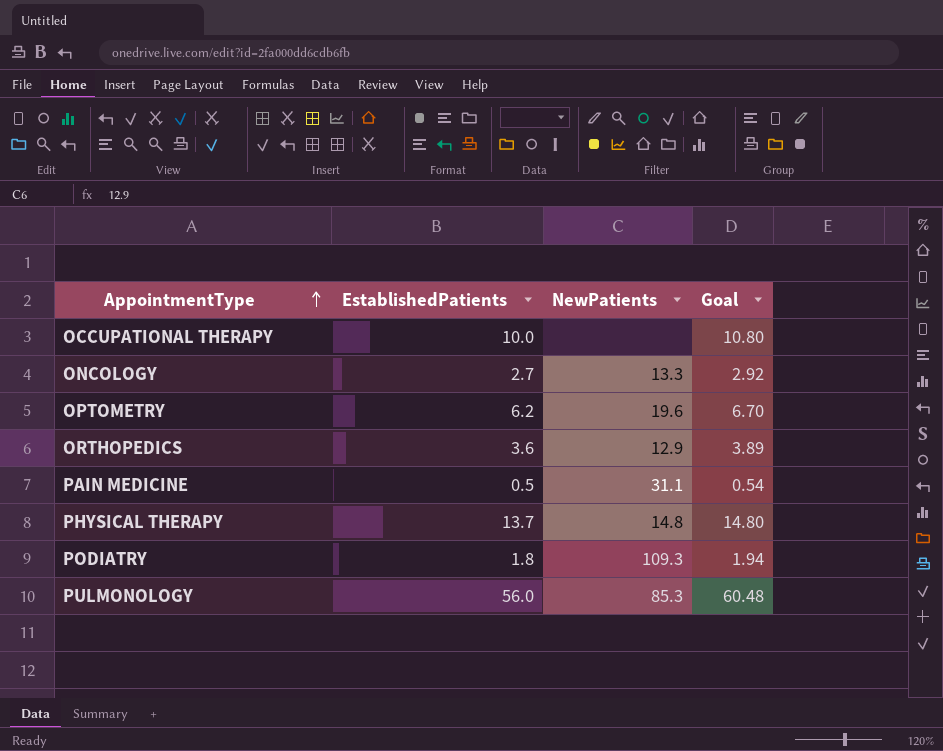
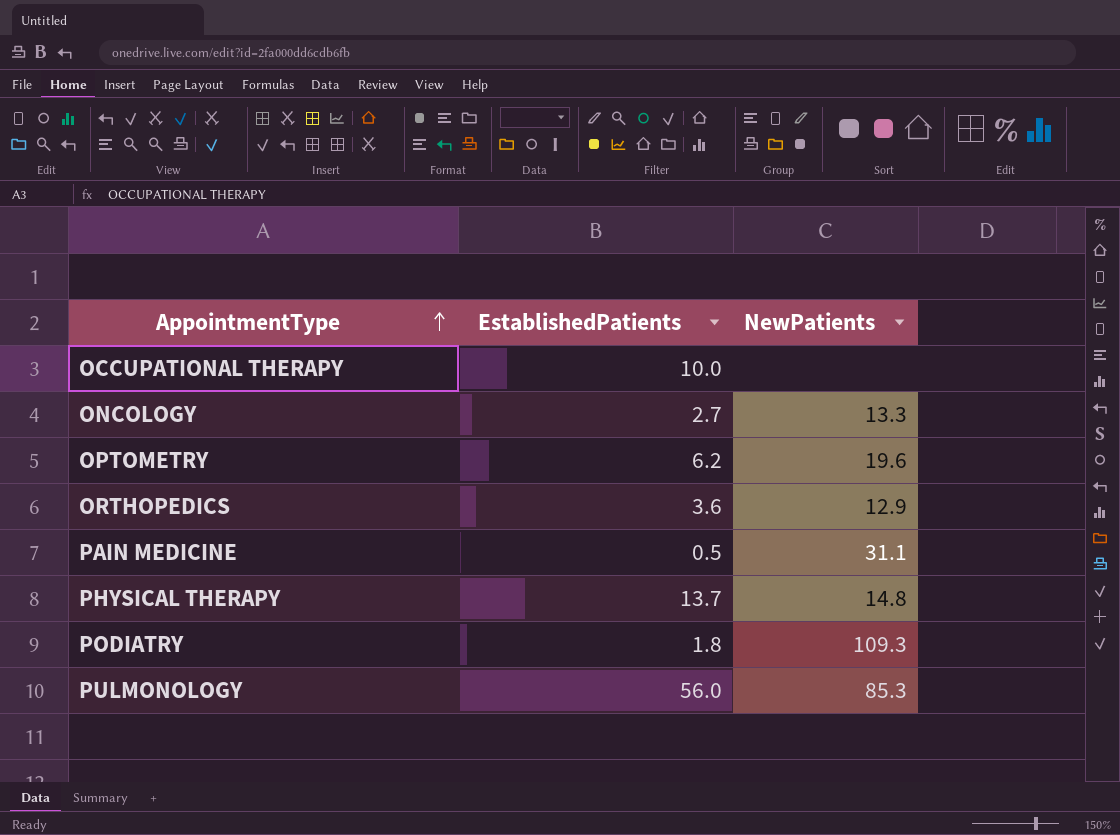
column Goal | formula: [EstablishedPatients] * 1.08 -> none

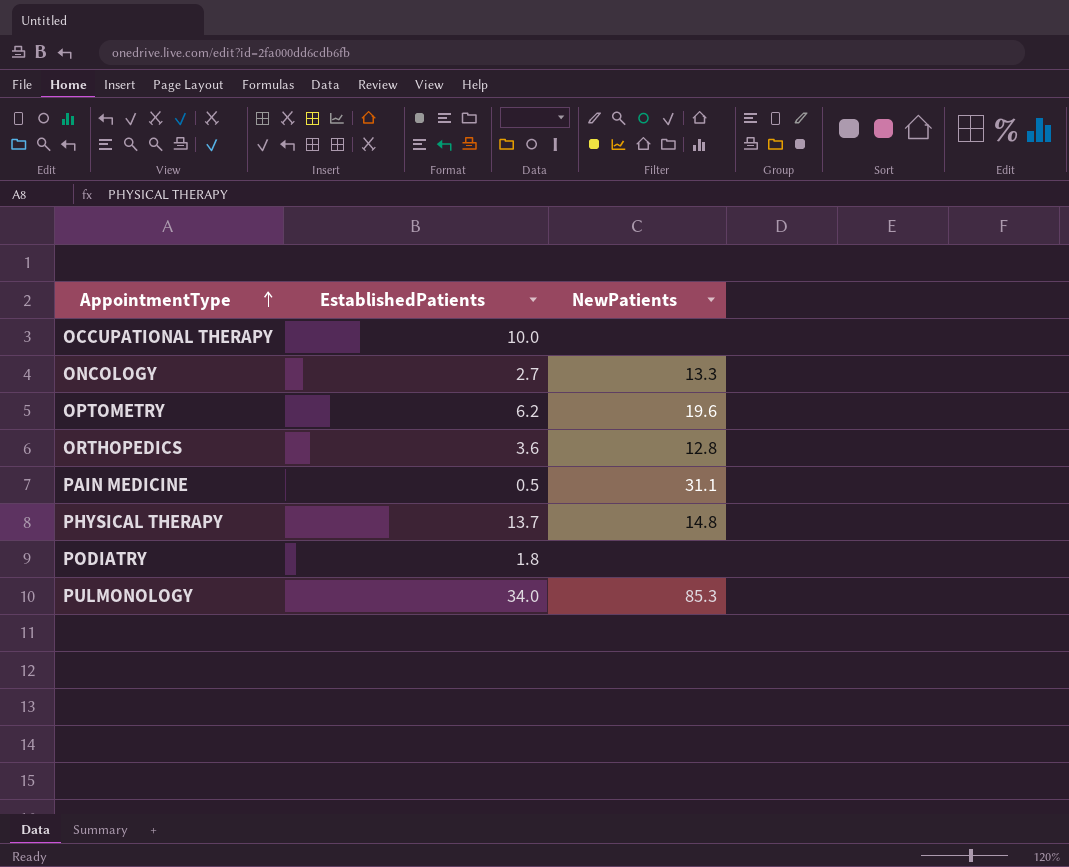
ORTHOPEDICS | NewPatients: 12.9 -> 12.8
PODIATRY | NewPatients: 109.3 -> none
PULMONOLOGY | EstablishedPatients: 56.0 -> 34.0

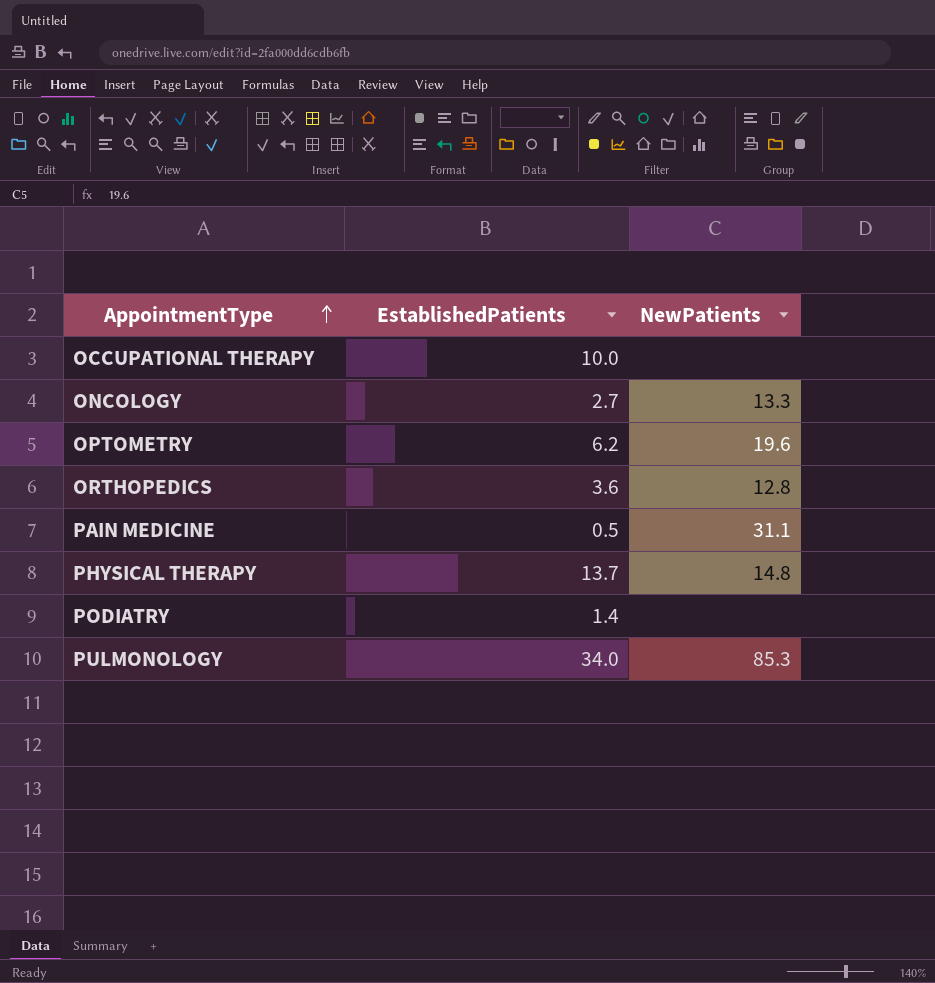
PODIATRY | EstablishedPatients: 1.8 -> 1.4

